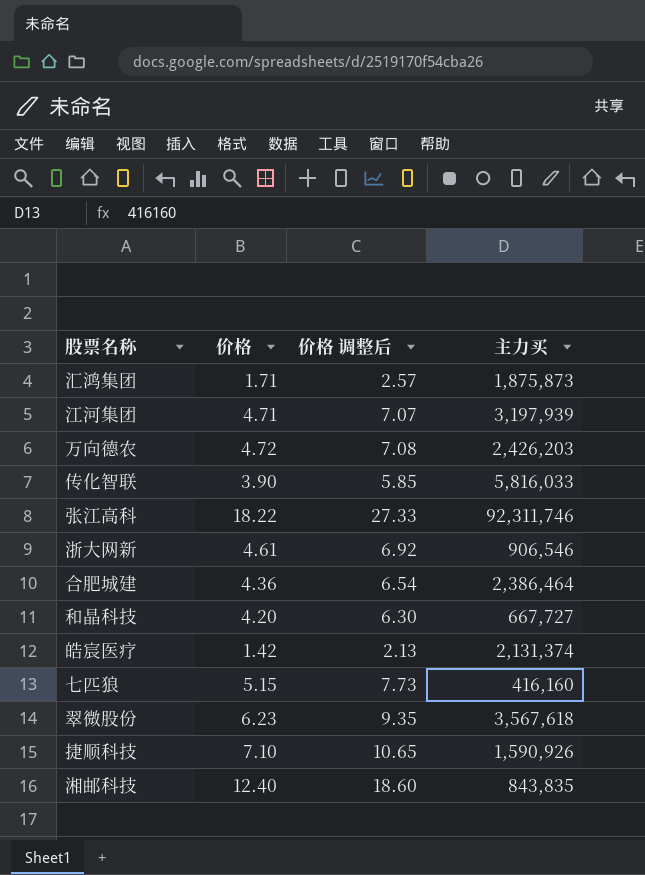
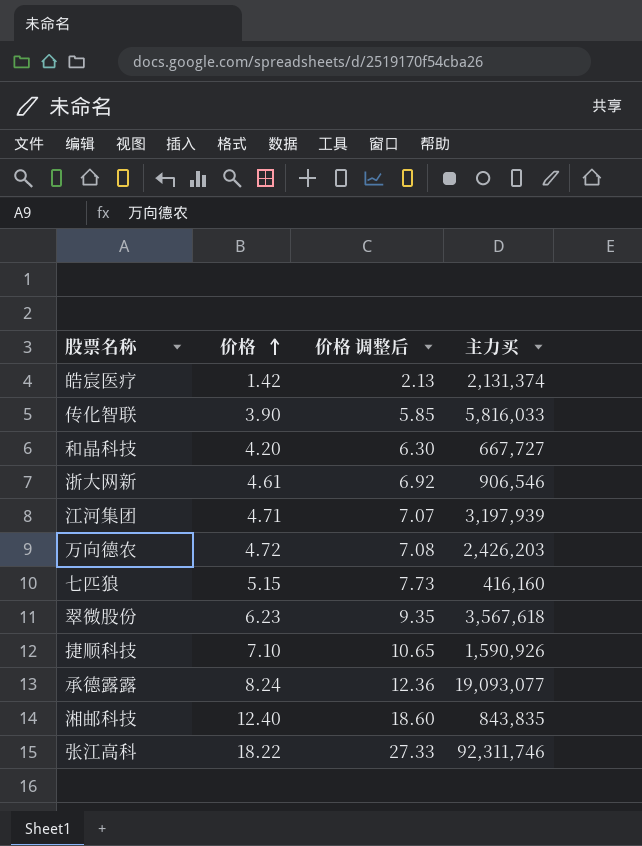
row order: none -> 价格 ascending
row 汇鸿集团: 1.71 | 2.57 | 1,875,873 -> none
row 合肥城建: 4.36 | 6.54 | 2,386,464 -> none
row 承德露露: none -> 8.24 | 12.36 | 19,093,077

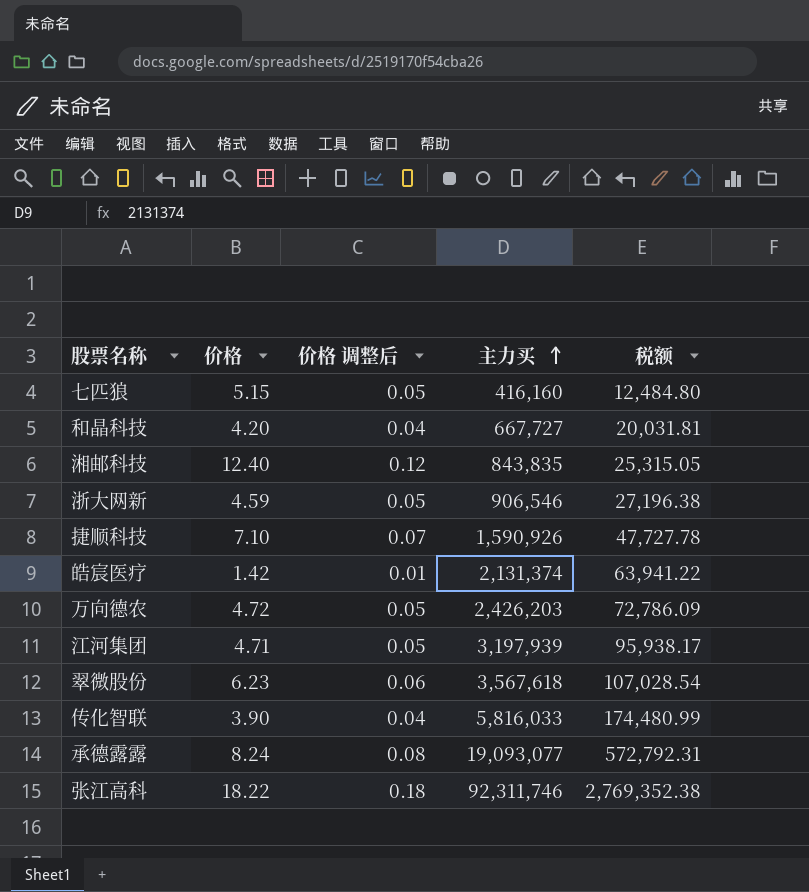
row order: 价格 ascending -> 主力买 ascending
column 价格 调整后 | formula: [价格] * 1.5 -> [价格] * 0.01
column 税额 | formula: none -> [主力买] * 0.03
浙大网新 | 价格: 4.61 -> 4.59

